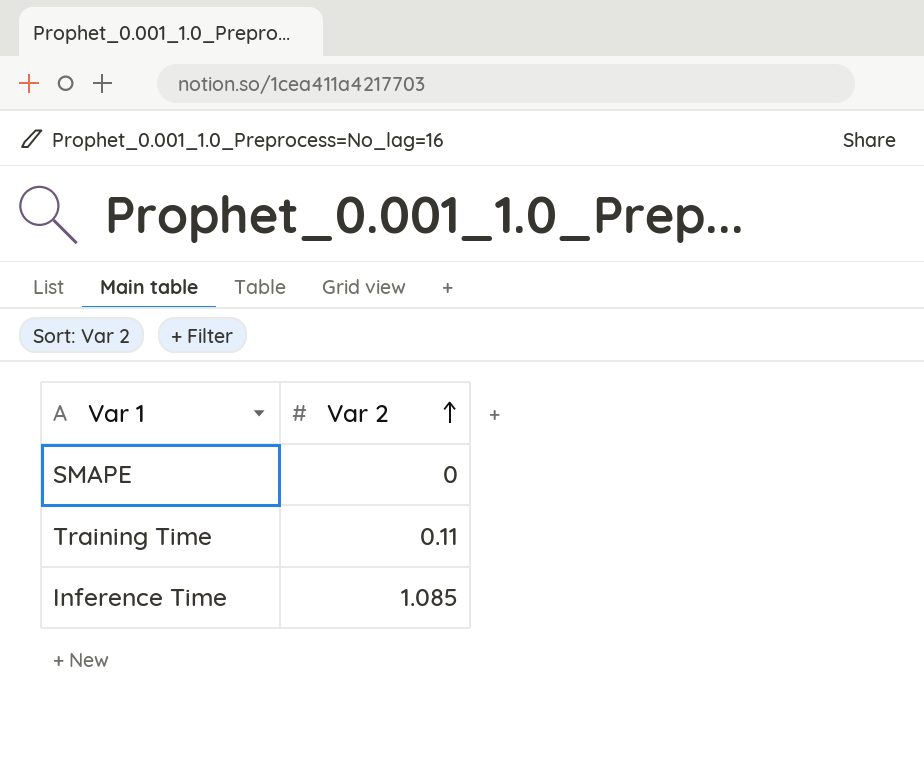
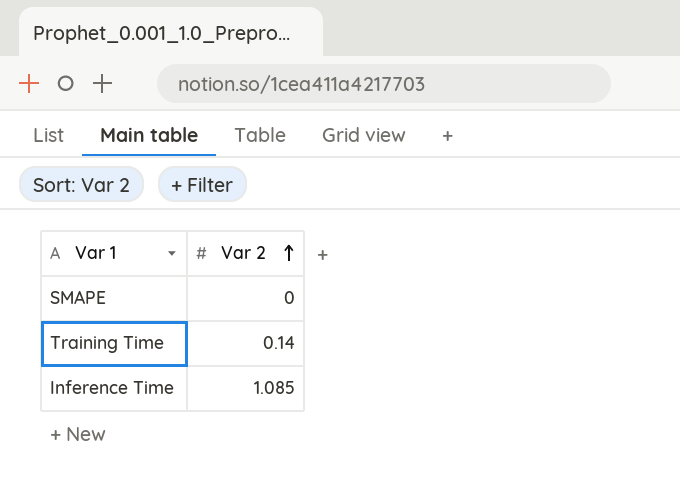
Training Time | Var 2: 0.11 -> 0.14

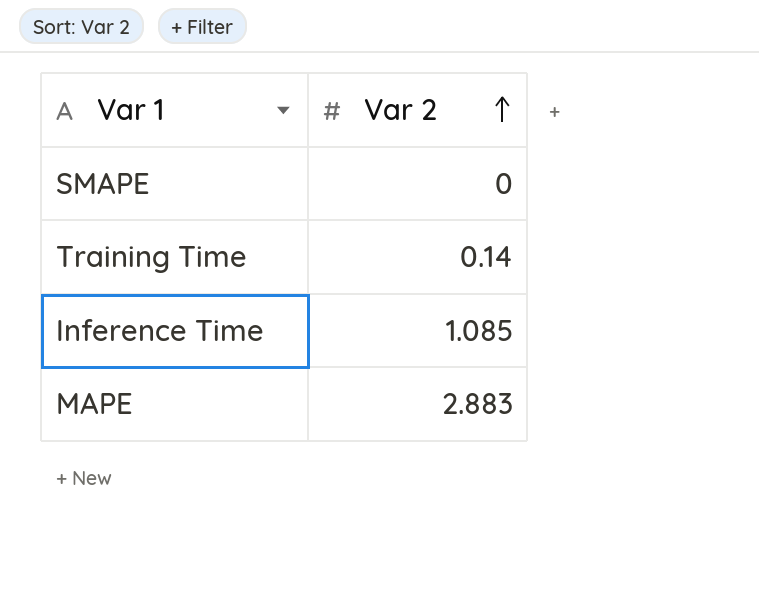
row MAPE: none -> 2.883

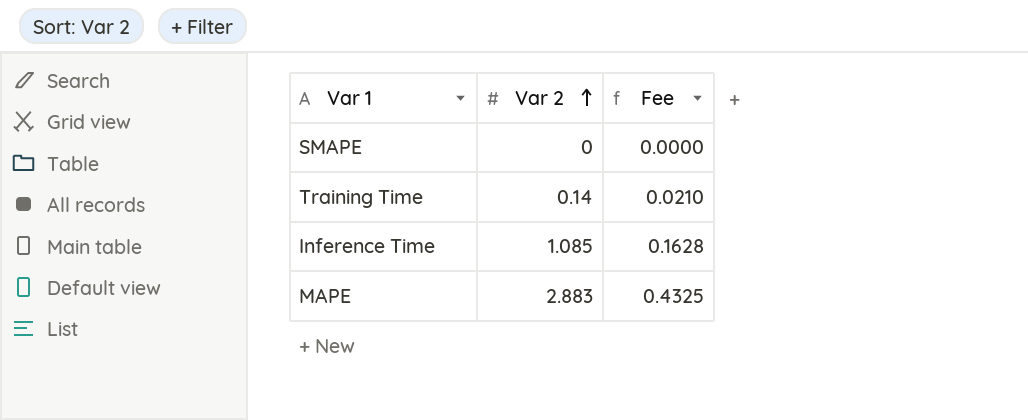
column Fee | formula: none -> [Var 2] * 0.15

